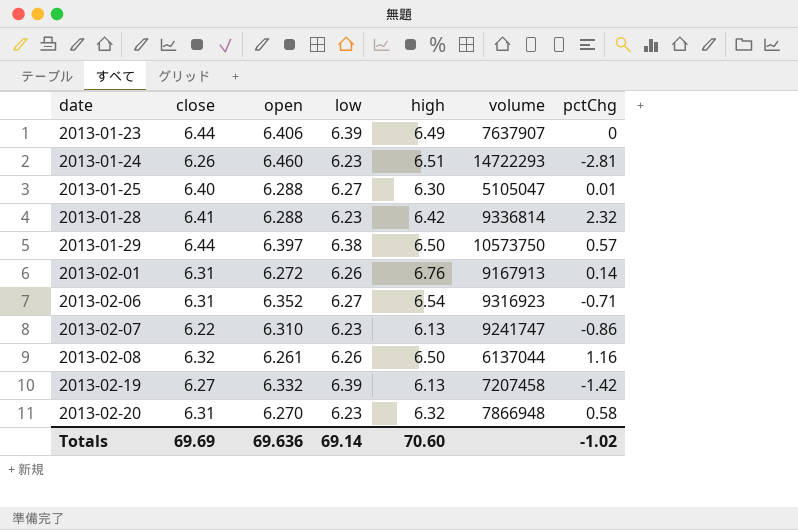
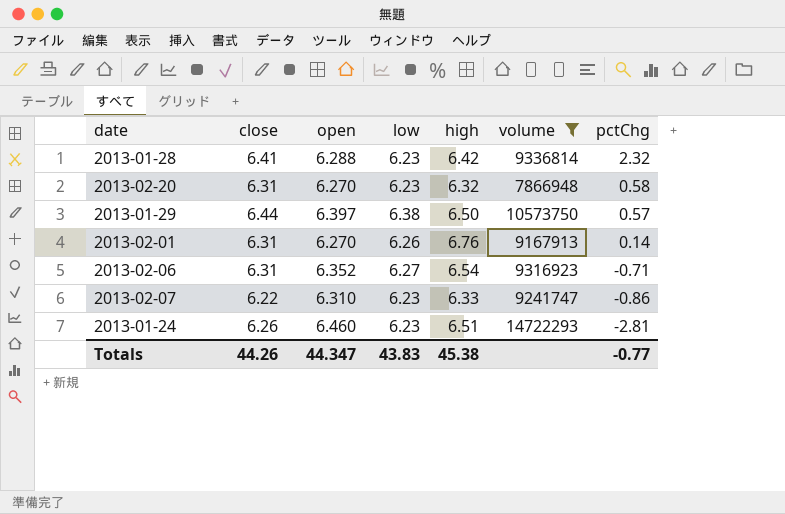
filter: none -> volume >= 7866948
row order: date ascending -> pctChg descending
2013-02-01 | open: 6.272 -> 6.270
2013-02-07 | high: 6.13 -> 6.33
Totals | close: 69.69 -> 44.26
Totals | open: 69.636 -> 44.347
Totals | low: 69.14 -> 43.83
Totals | high: 70.60 -> 45.38
Totals | pctChg: -1.02 -> -0.77

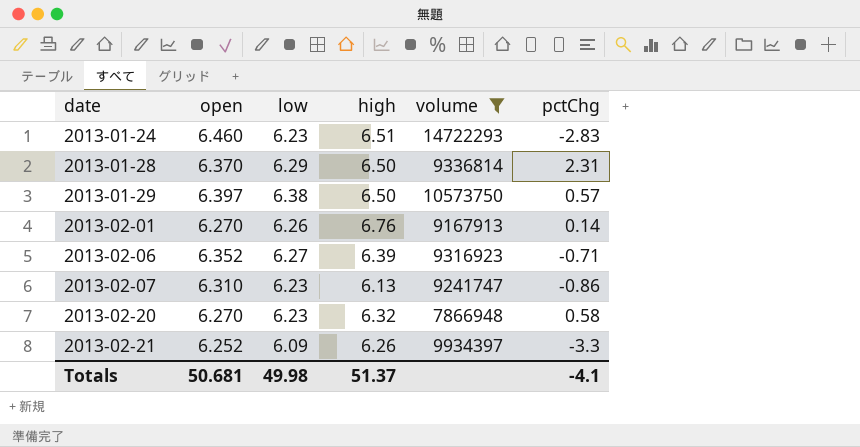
row order: pctChg descending -> date ascending
column close | position: 2 -> none
2013-01-24 | pctChg: -2.81 -> -2.83
2013-01-28 | open: 6.288 -> 6.370
2013-01-28 | low: 6.23 -> 6.29
2013-01-28 | high: 6.42 -> 6.50
2013-01-28 | pctChg: 2.32 -> 2.31
2013-02-06 | high: 6.54 -> 6.39
2013-02-07 | high: 6.33 -> 6.13
row 2013-02-21: none -> 6.252 | 6.09 | 6.26 | 9934397 | -3.3
Totals | open: 44.347 -> 50.681
Totals | low: 43.83 -> 49.98
Totals | high: 45.38 -> 51.37
Totals | pctChg: -0.77 -> -4.1

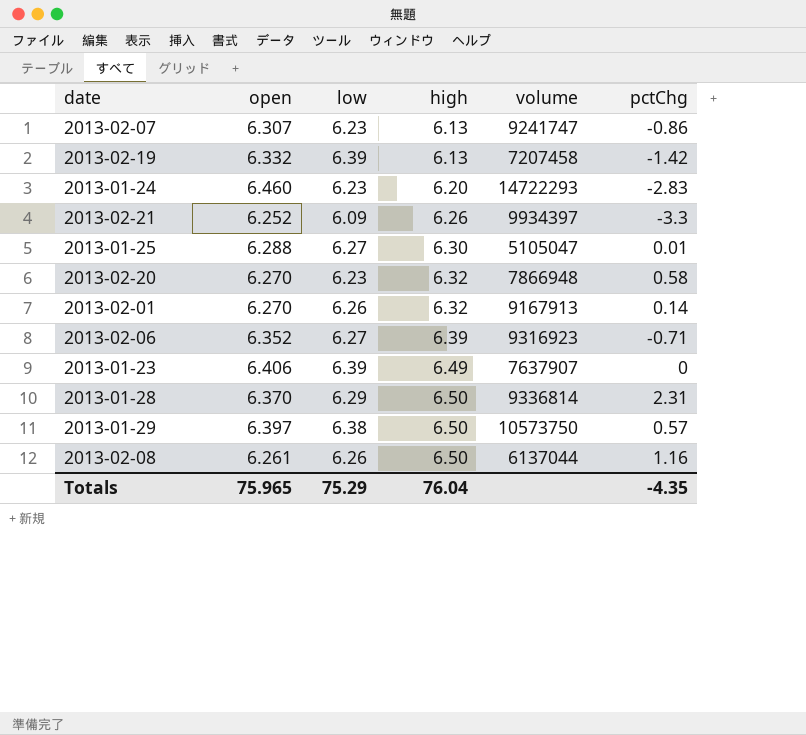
filter: volume >= 7866948 -> none
row order: date ascending -> high ascending
2013-02-07 | open: 6.310 -> 6.307
2013-01-24 | high: 6.51 -> 6.20
2013-02-01 | high: 6.76 -> 6.32
Totals | open: 50.681 -> 75.965
Totals | low: 49.98 -> 75.29
Totals | high: 51.37 -> 76.04
Totals | pctChg: -4.1 -> -4.35

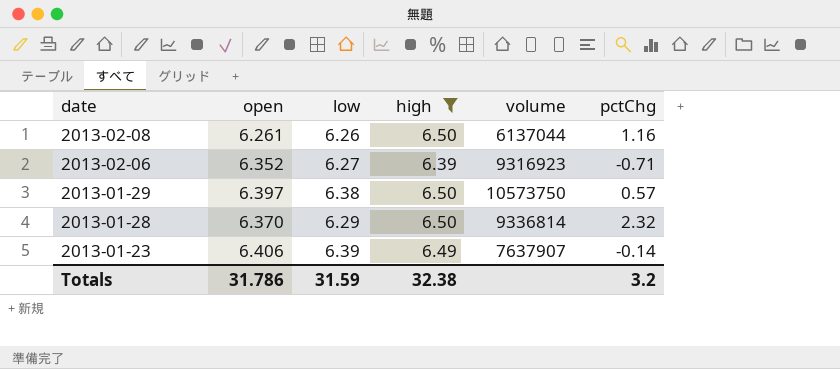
filter: none -> high >= 6.39
row order: high ascending -> date descending
2013-01-28 | pctChg: 2.31 -> 2.32
2013-01-23 | pctChg: 0 -> -0.14
Totals | open: 75.965 -> 31.786
Totals | low: 75.29 -> 31.59
Totals | high: 76.04 -> 32.38
Totals | pctChg: -4.35 -> 3.2

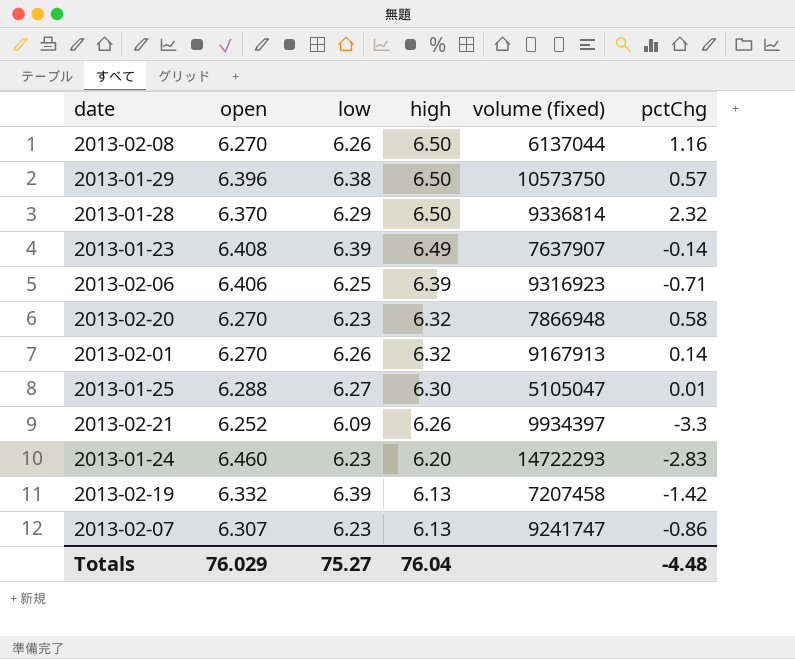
filter: high >= 6.39 -> none
row order: date descending -> high descending
column name: volume -> volume (fixed)
2013-02-08 | open: 6.261 -> 6.270
2013-01-29 | open: 6.397 -> 6.396
2013-01-23 | open: 6.406 -> 6.408
2013-02-06 | open: 6.352 -> 6.406
2013-02-06 | low: 6.27 -> 6.25
Totals | open: 31.786 -> 76.029
Totals | low: 31.59 -> 75.27
Totals | high: 32.38 -> 76.04
Totals | pctChg: 3.2 -> -4.48

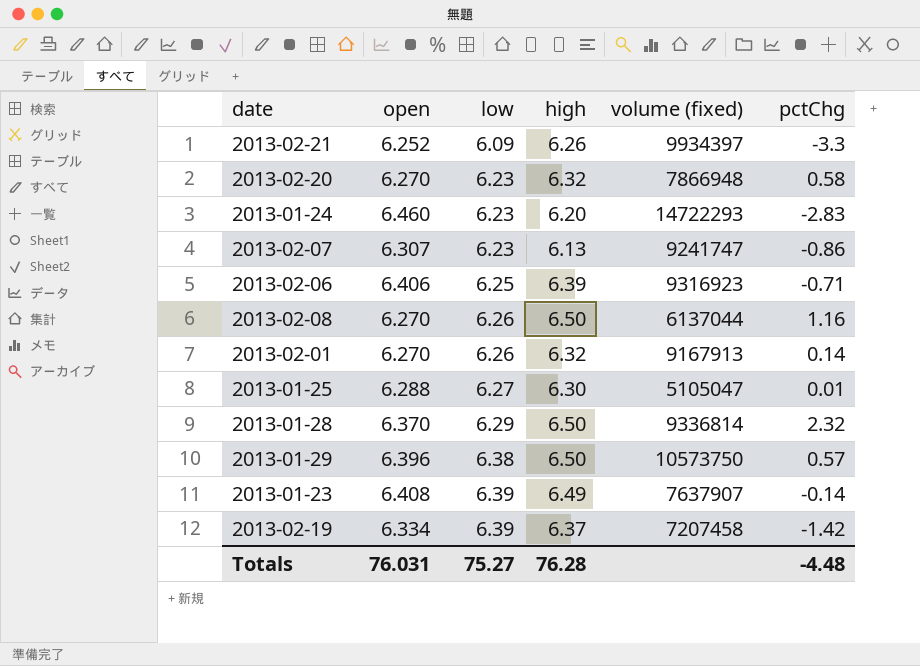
row order: high descending -> low ascending
2013-02-19 | open: 6.332 -> 6.334
2013-02-19 | high: 6.13 -> 6.37
Totals | open: 76.029 -> 76.031
Totals | high: 76.04 -> 76.28

